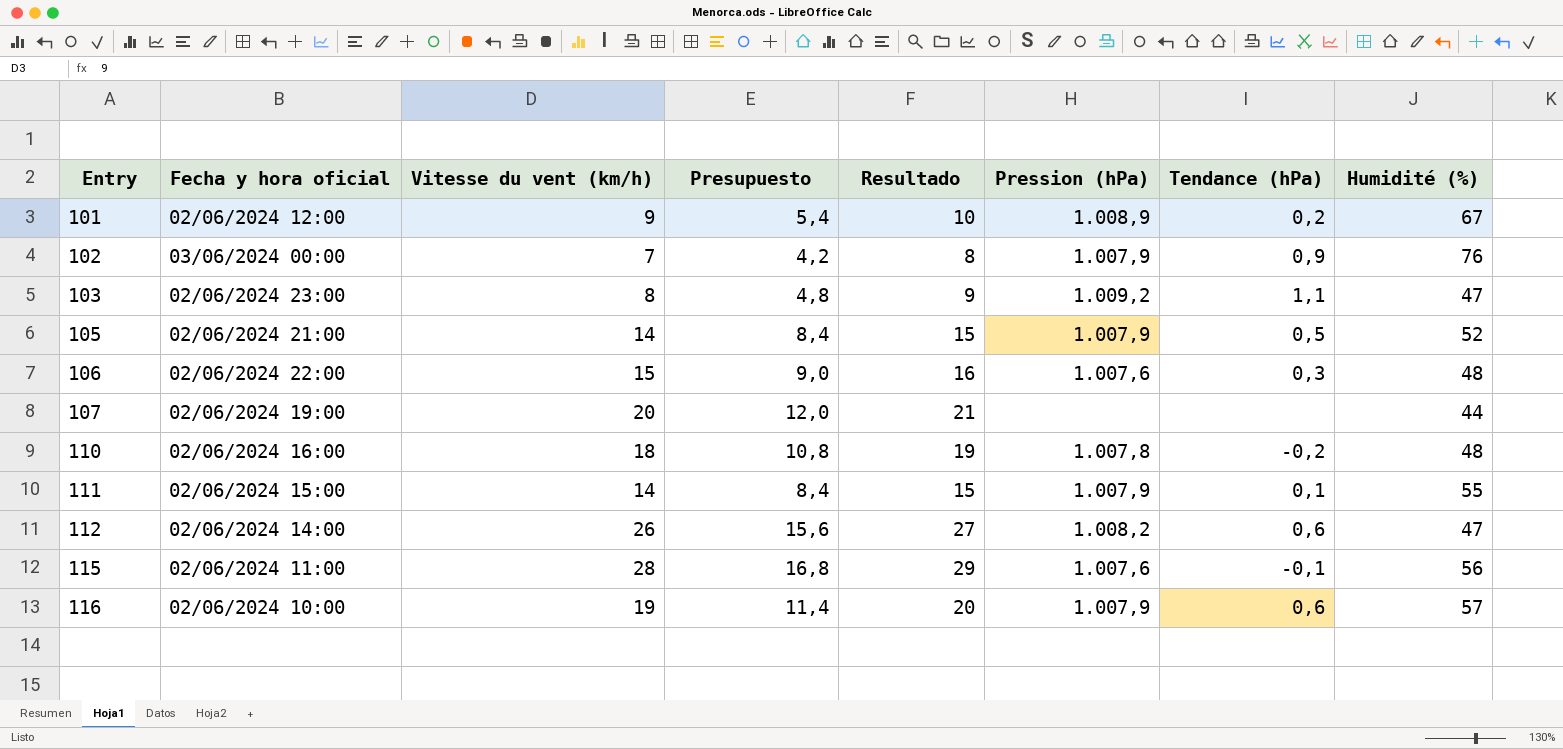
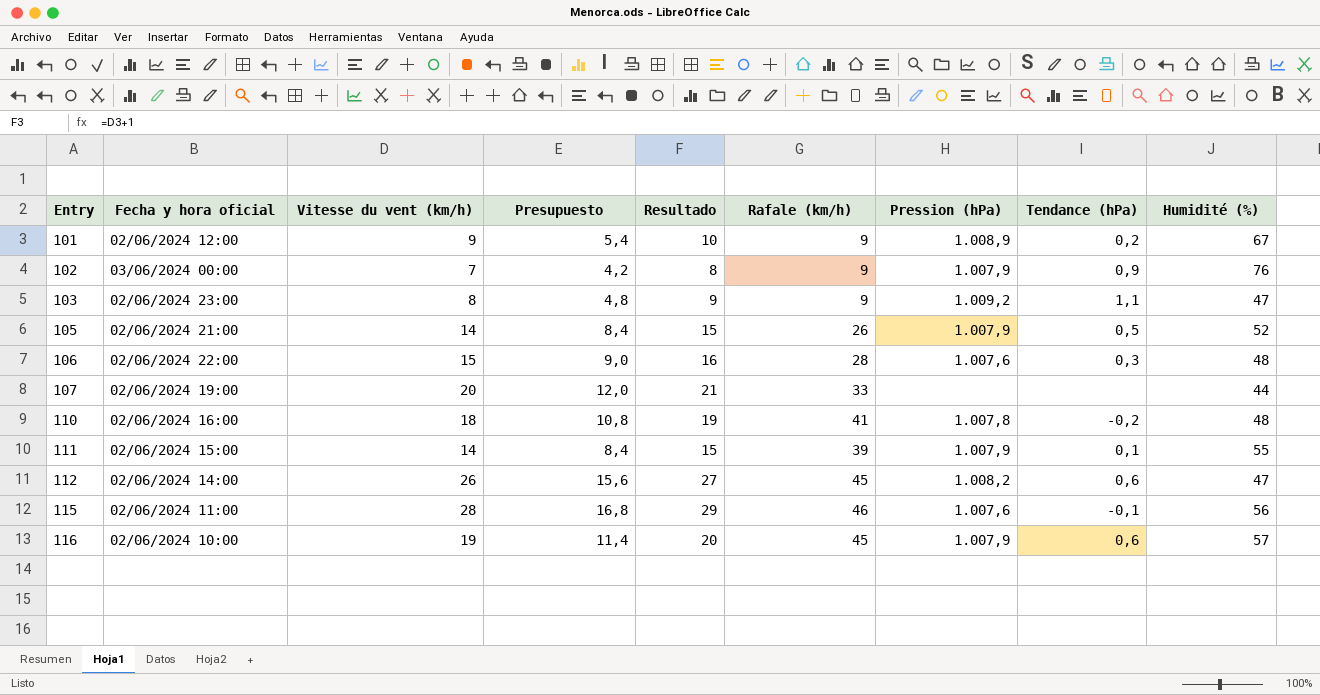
column Rafale (km/h) | position: none -> 6

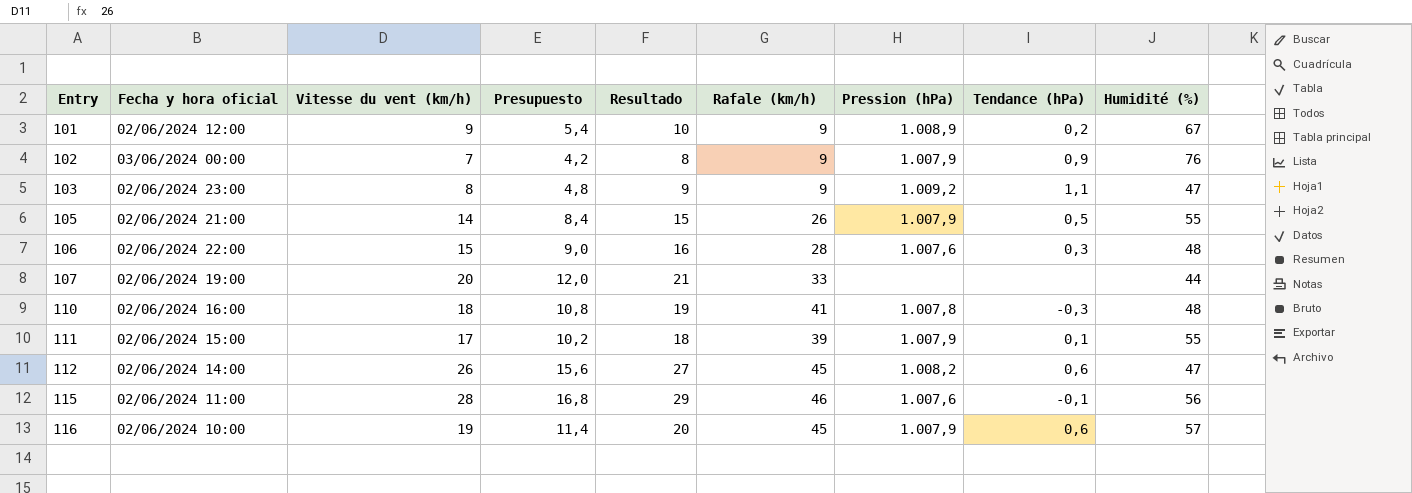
105 | Humidité (%): 52 -> 55
110 | Tendance (hPa): -0,2 -> -0,3
111 | Vitesse du vent (km/h): 14 -> 17
111 | Presupuesto: 8,4 -> 10,2
111 | Resultado: 15 -> 18

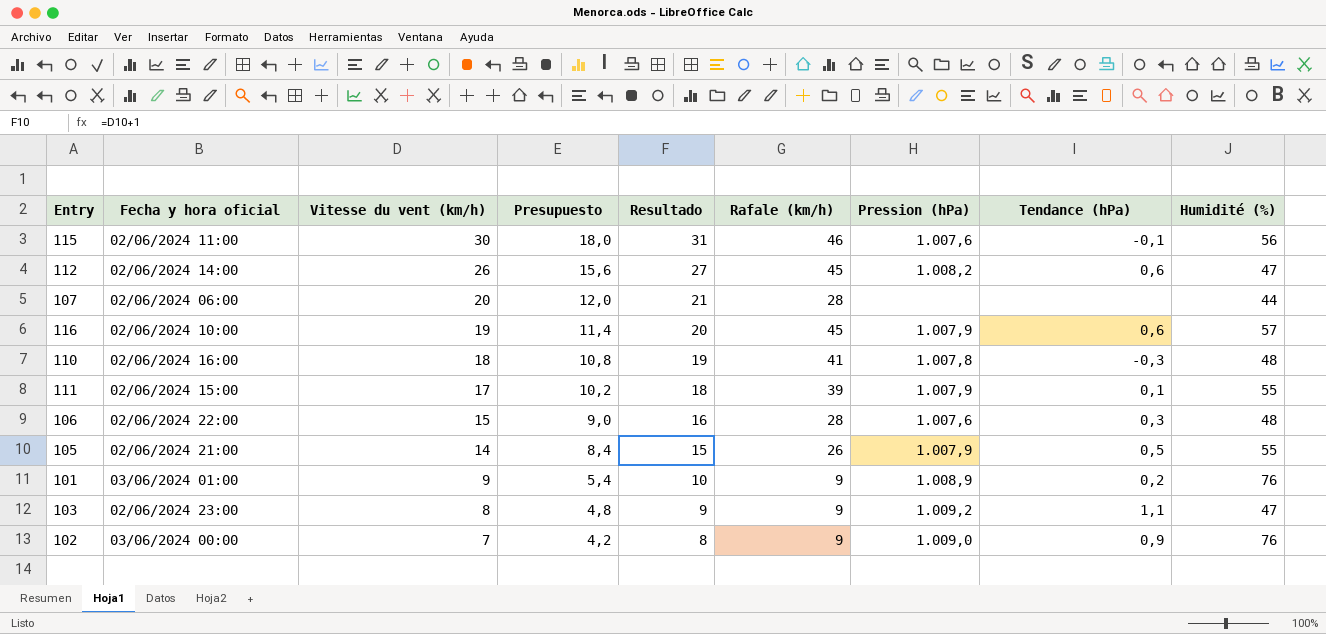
row order: Entry ascending -> Vitesse du vent (km/h) descending
115 | Vitesse du vent (km/h): 28 -> 30
115 | Presupuesto: 16,8 -> 18,0
115 | Resultado: 29 -> 31
107 | Fecha y hora oficial: 02/06/2024 19:00 -> 02/06/2024 06:00
107 | Rafale (km/h): 33 -> 28
101 | Fecha y hora oficial: 02/06/2024 12:00 -> 03/06/2024 01:00
101 | Humidité (%): 67 -> 76
102 | Pression (hPa): 1.007,9 -> 1.009,0

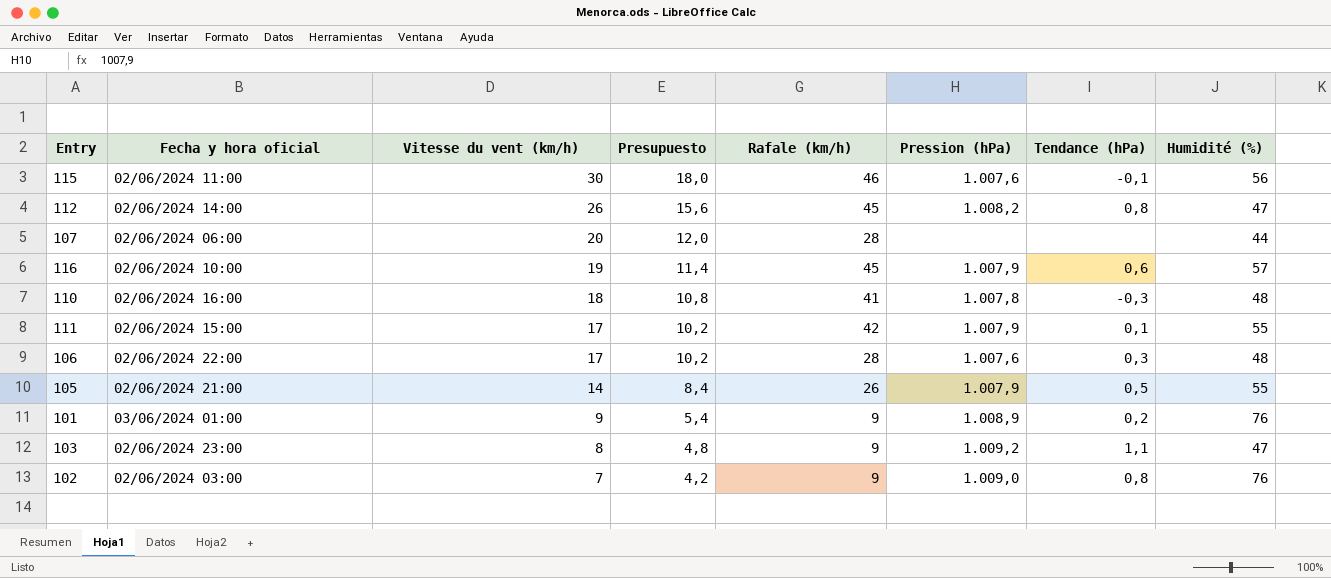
column Resultado | formula: [Vitesse du vent (km/h)] + 1 -> none
112 | Tendance (hPa): 0,6 -> 0,8
111 | Rafale (km/h): 39 -> 42
106 | Vitesse du vent (km/h): 15 -> 17
106 | Presupuesto: 9,0 -> 10,2
102 | Fecha y hora oficial: 03/06/2024 00:00 -> 02/06/2024 03:00
102 | Tendance (hPa): 0,9 -> 0,8

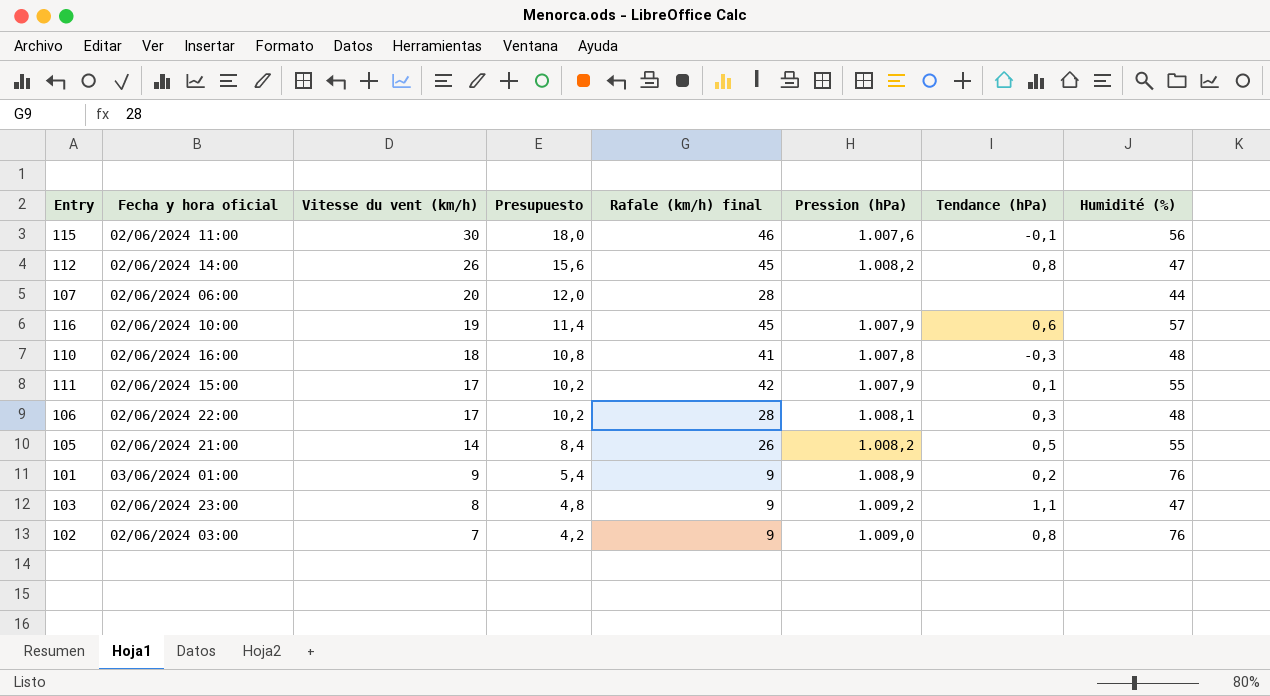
column name: Rafale (km/h) -> Rafale (km/h) final
106 | Pression (hPa): 1.007,6 -> 1.008,1
105 | Pression (hPa): 1.007,9 -> 1.008,2

